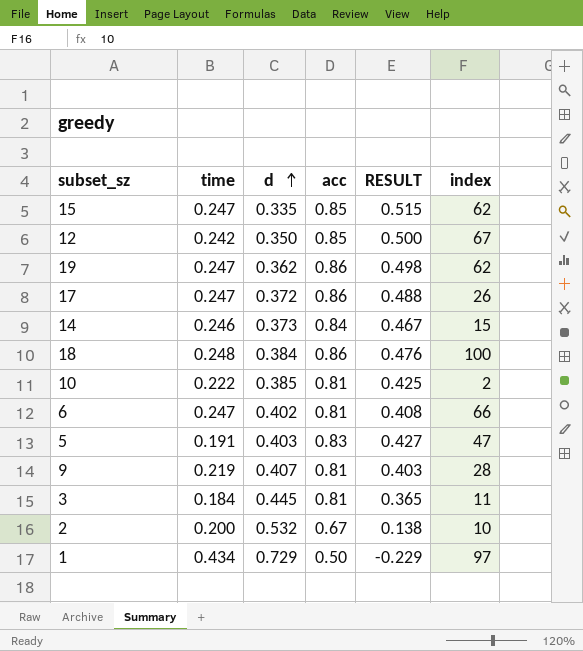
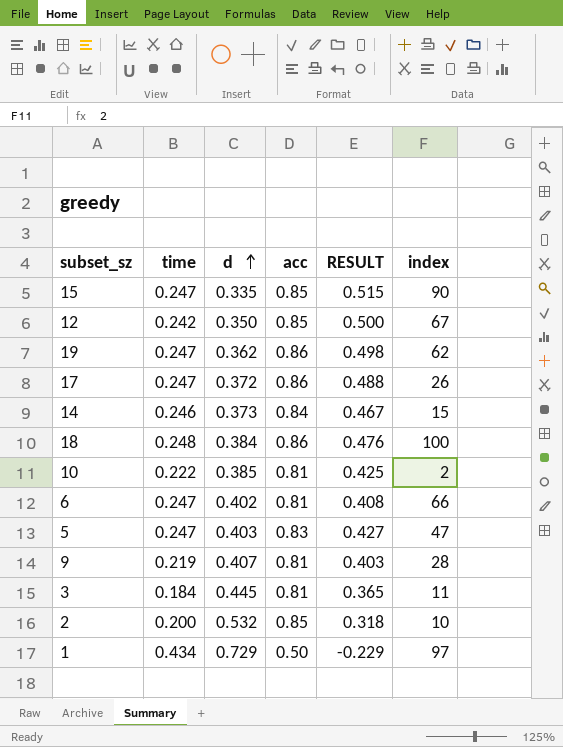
15 | index: 62 -> 90
5 | time: 0.191 -> 0.247
2 | acc: 0.67 -> 0.85
2 | RESULT: 0.138 -> 0.318

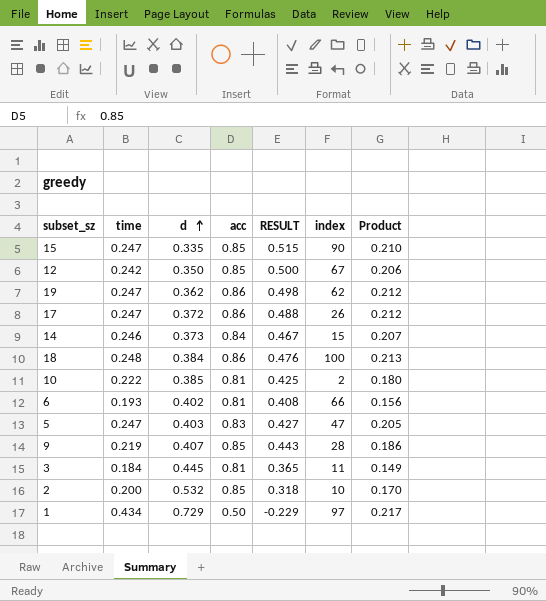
column Product | formula: none -> [time] * [acc]
6 | time: 0.247 -> 0.193
9 | acc: 0.81 -> 0.85
9 | RESULT: 0.403 -> 0.443

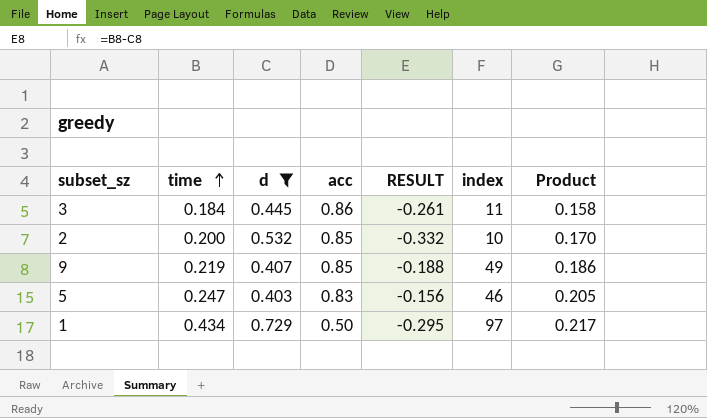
filter: none -> d >= 0.403
row order: d ascending -> time ascending
column RESULT | formula: [acc] - [d] -> [time] - [d]
3 | acc: 0.81 -> 0.86
3 | Product: 0.149 -> 0.158
9 | index: 28 -> 49
5 | index: 47 -> 46

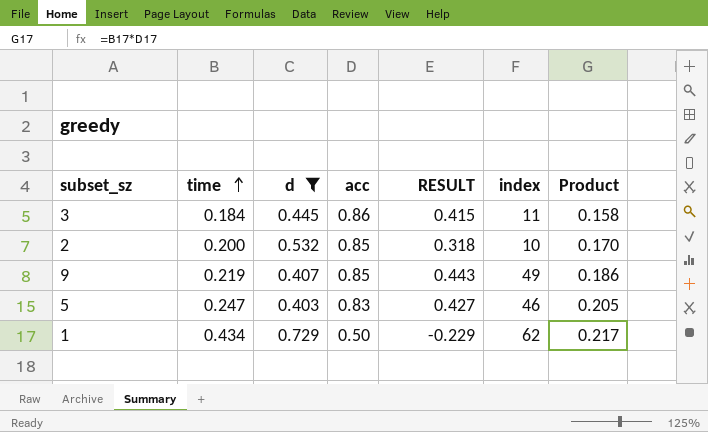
column RESULT | formula: [time] - [d] -> [acc] - [d]
1 | index: 97 -> 62

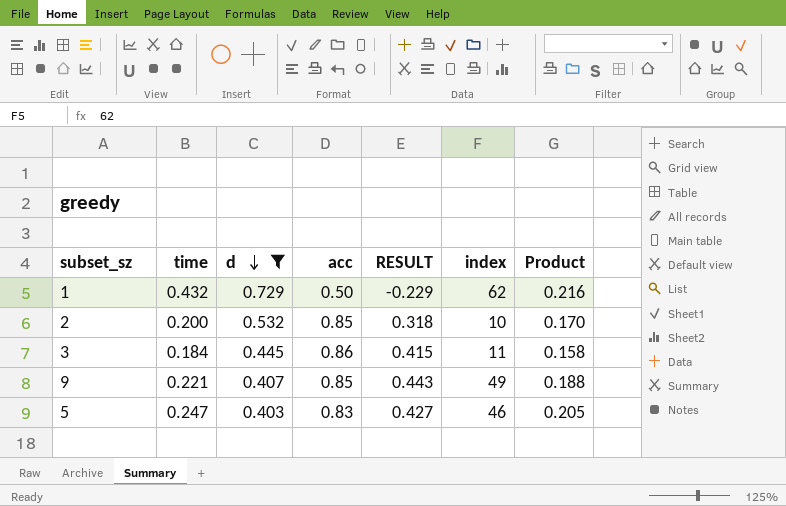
row order: time ascending -> d descending
1 | time: 0.434 -> 0.432
1 | Product: 0.217 -> 0.216
9 | time: 0.219 -> 0.221
9 | Product: 0.186 -> 0.188

